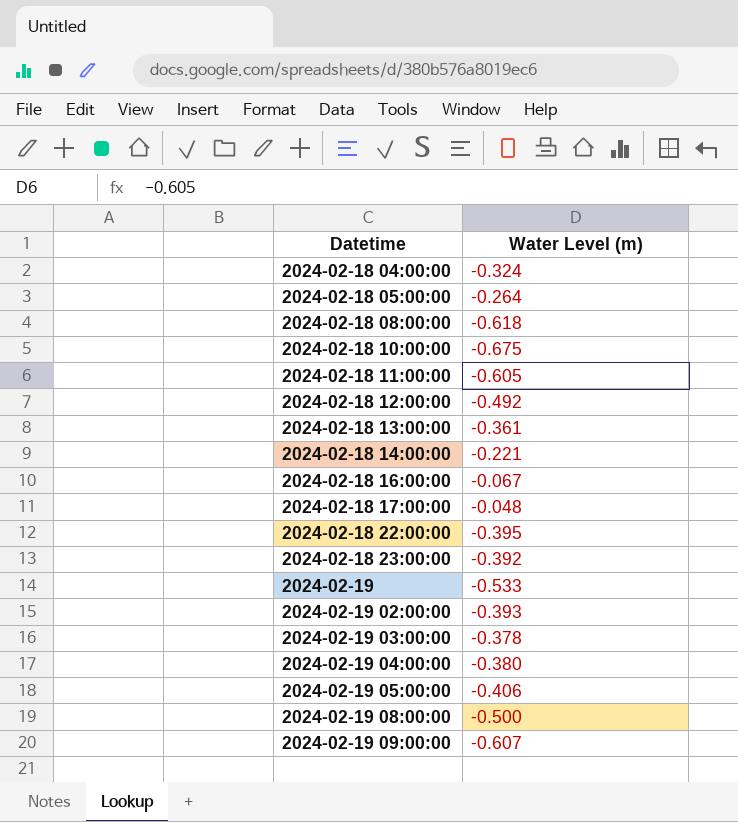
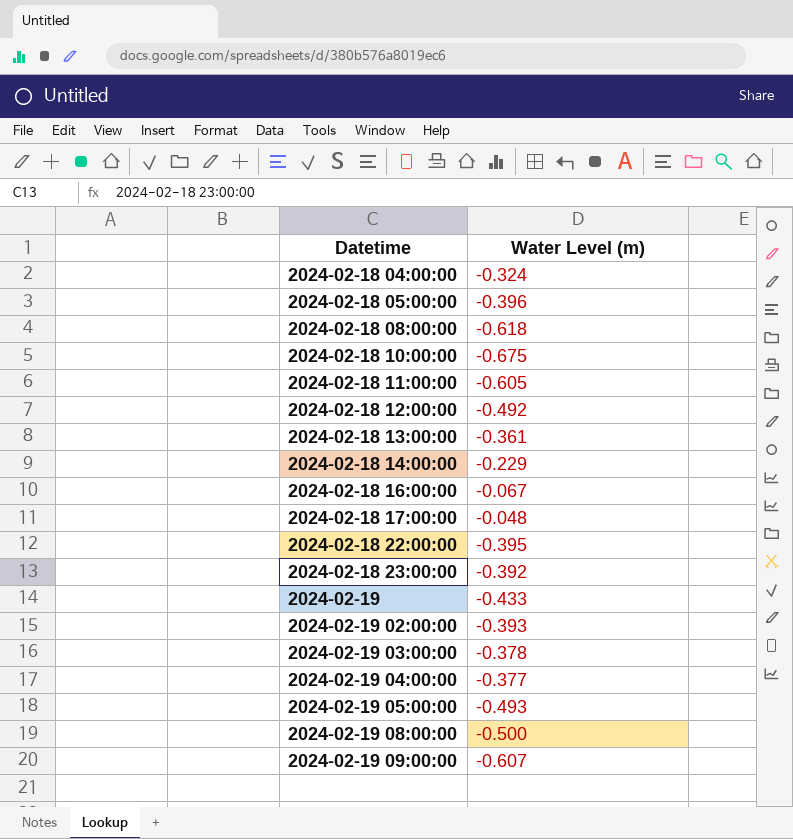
2024-02-18 05:00:00 | Water Level (m): -0.264 -> -0.396
2024-02-18 14:00:00 | Water Level (m): -0.221 -> -0.229
2024-02-19 | Water Level (m): -0.533 -> -0.433
2024-02-19 04:00:00 | Water Level (m): -0.380 -> -0.377
2024-02-19 05:00:00 | Water Level (m): -0.406 -> -0.493

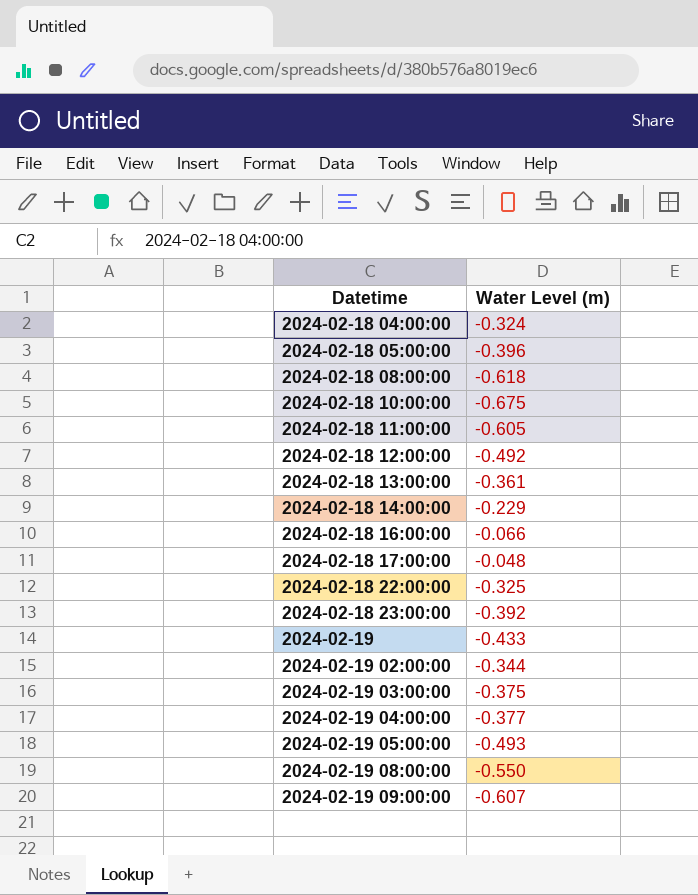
2024-02-18 16:00:00 | Water Level (m): -0.067 -> -0.066
2024-02-18 22:00:00 | Water Level (m): -0.395 -> -0.325
2024-02-19 02:00:00 | Water Level (m): -0.393 -> -0.344
2024-02-19 03:00:00 | Water Level (m): -0.378 -> -0.375
2024-02-19 08:00:00 | Water Level (m): -0.500 -> -0.550

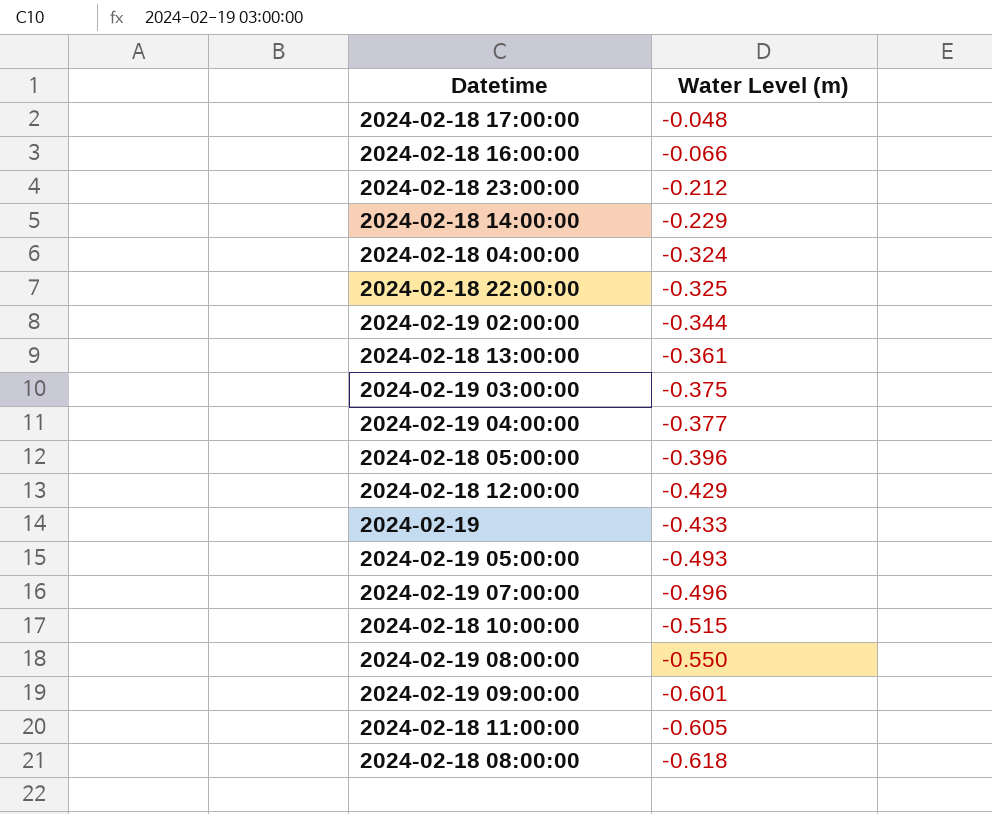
row order: Datetime ascending -> Water Level (m) descending
2024-02-18 23:00:00 | Water Level (m): -0.392 -> -0.212
2024-02-18 12:00:00 | Water Level (m): -0.492 -> -0.429
row 2024-02-19 07:00:00: none -> -0.496
2024-02-18 10:00:00 | Water Level (m): -0.675 -> -0.515
2024-02-19 09:00:00 | Water Level (m): -0.607 -> -0.601

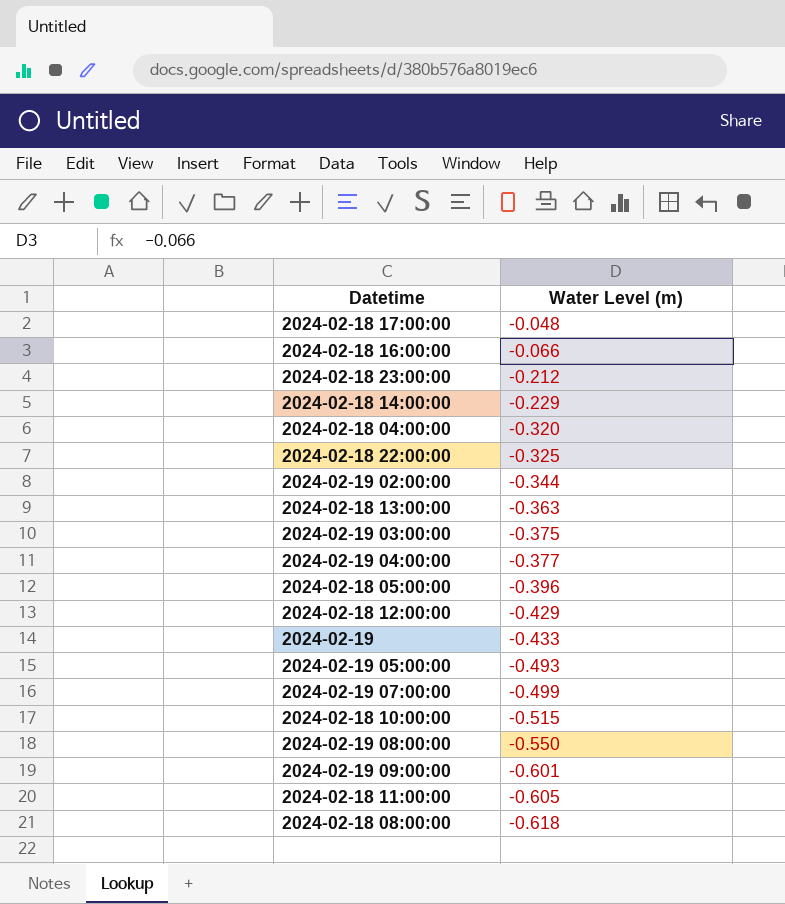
2024-02-18 04:00:00 | Water Level (m): -0.324 -> -0.320
2024-02-18 13:00:00 | Water Level (m): -0.361 -> -0.363
2024-02-19 07:00:00 | Water Level (m): -0.496 -> -0.499

